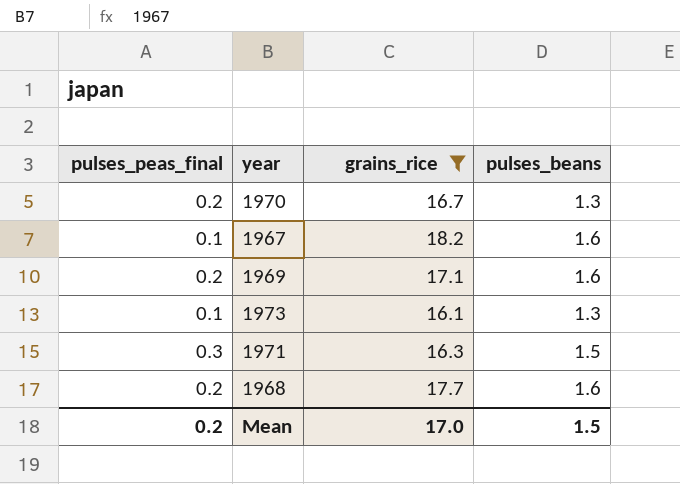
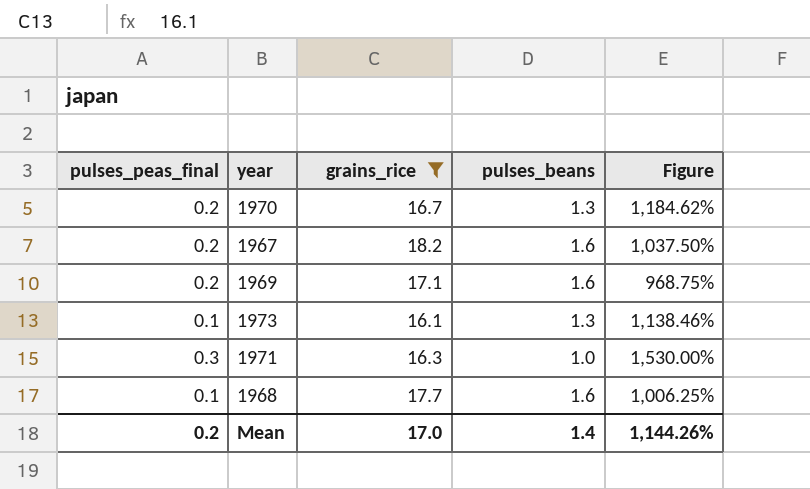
column Figure | formula: none -> ([grains_rice] - [pulses_beans]) / [pulses_beans]
1967 | pulses_peas_final: 0.1 -> 0.2
1971 | pulses_beans: 1.5 -> 1.0
1968 | pulses_peas_final: 0.2 -> 0.1
Mean | pulses_beans: 1.5 -> 1.4

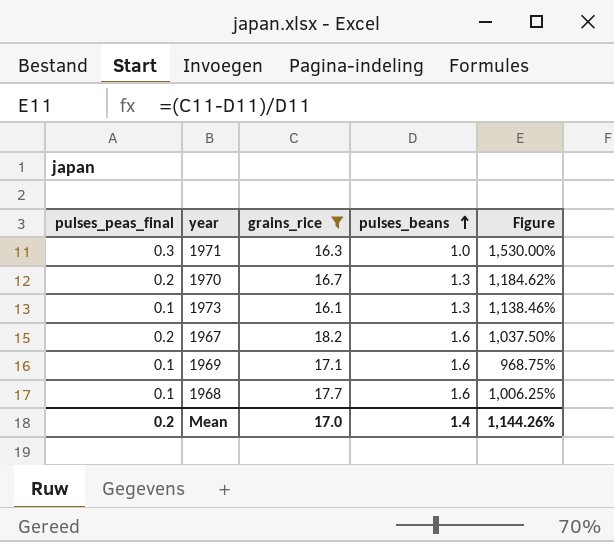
row order: none -> pulses_beans ascending
1969 | pulses_peas_final: 0.2 -> 0.1

